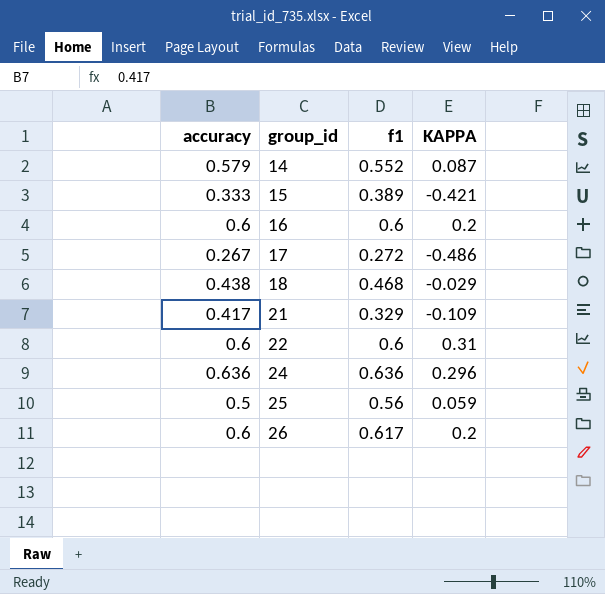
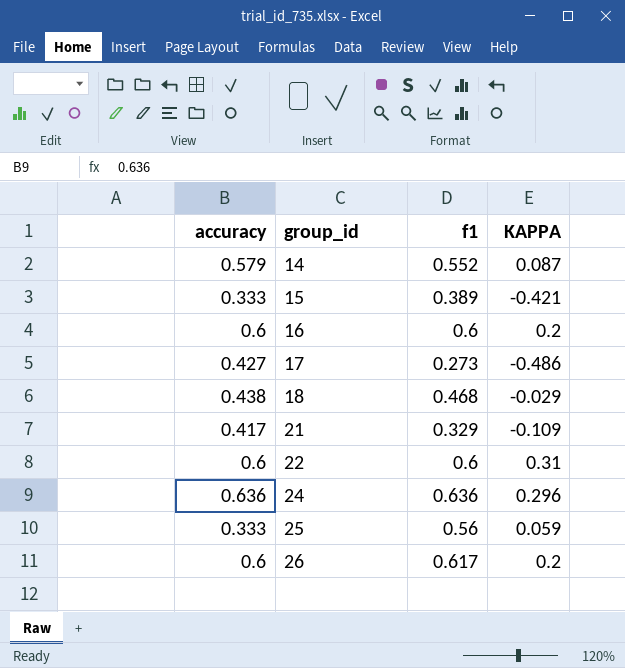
17 | accuracy: 0.267 -> 0.427
17 | f1: 0.272 -> 0.273
25 | accuracy: 0.5 -> 0.333

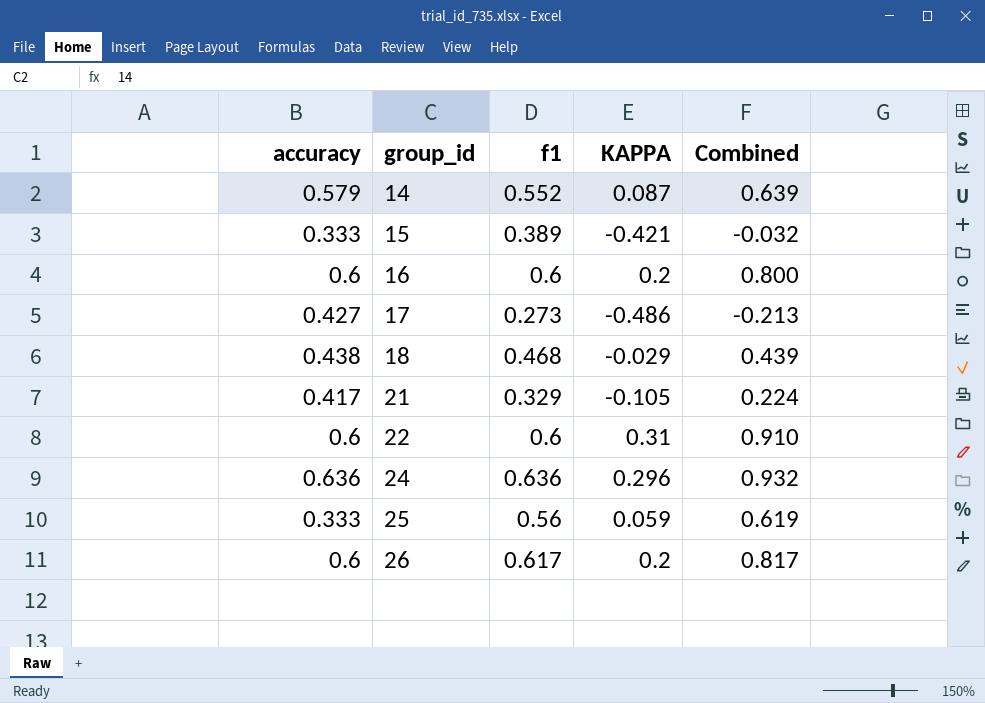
column Combined | formula: none -> [f1] + [KAPPA]
21 | KAPPA: -0.109 -> -0.105

